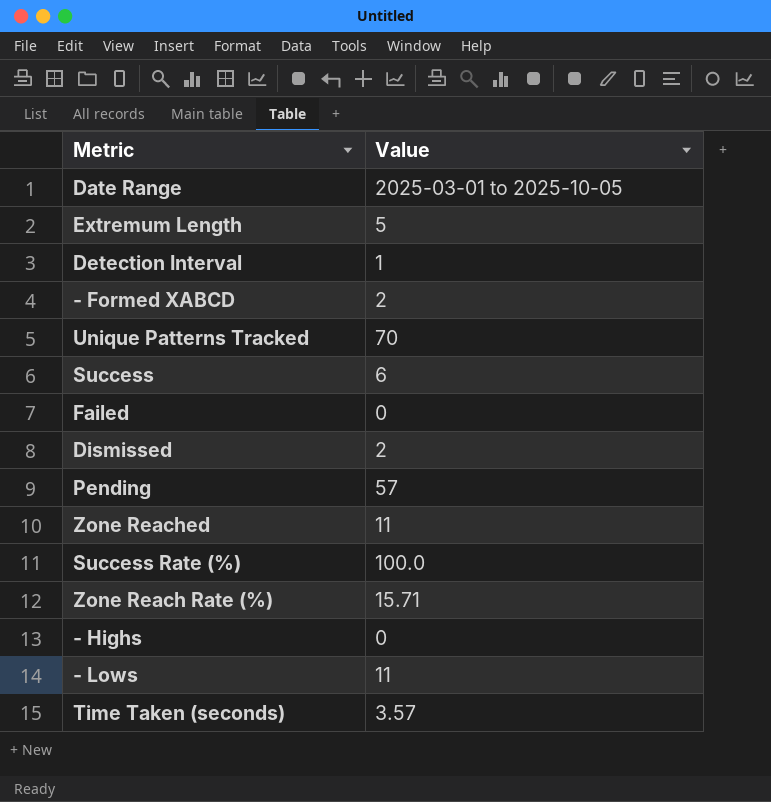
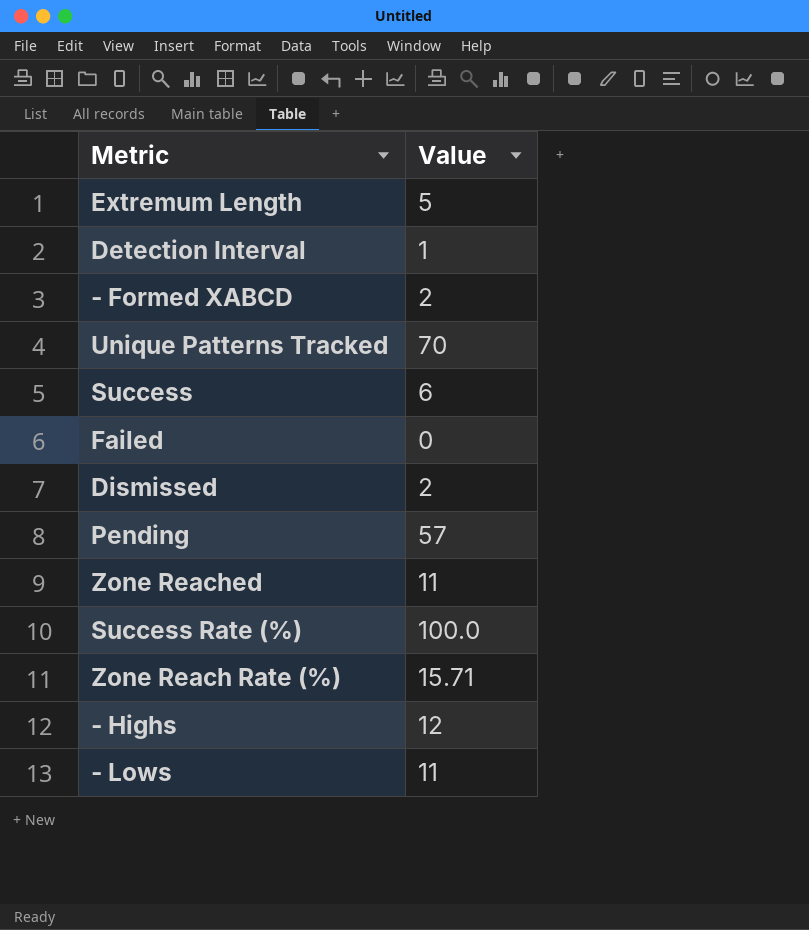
row Date Range: 2025-03-01 to 2025-10-05 -> none
row Time Taken (seconds): 3.57 -> none
- Highs | Value: 0 -> 12

